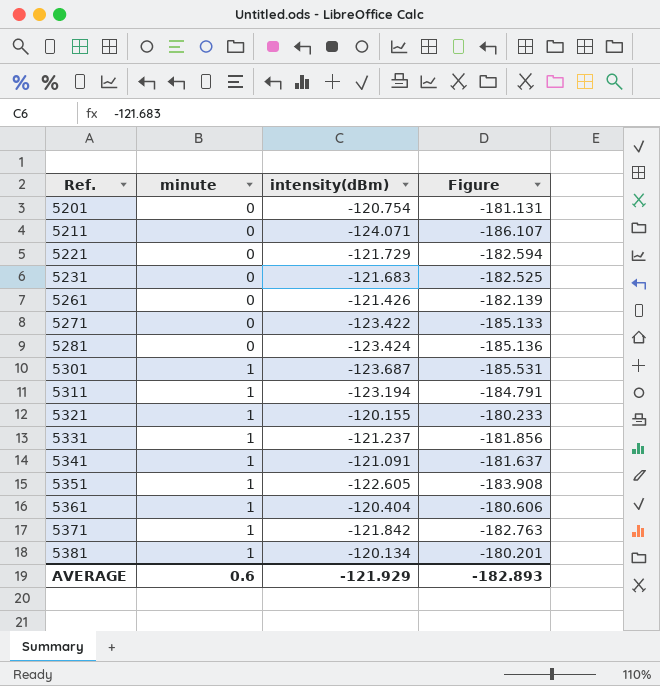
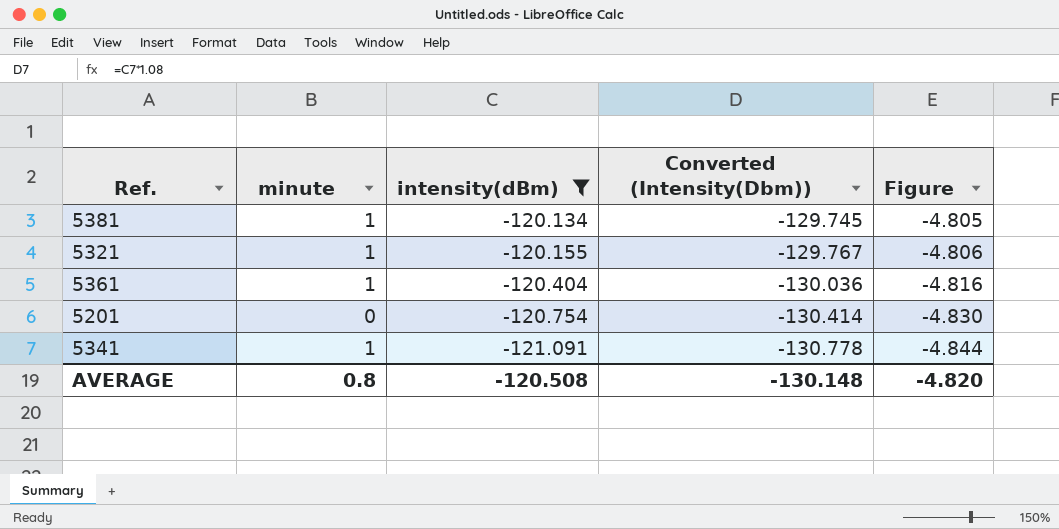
filter: none -> intensity(dBm) >= -121.091
row order: Ref. ascending -> intensity(dBm) descending
column Converted (Intensity(Dbm)) | formula: none -> [intensity(dBm)] * 1.08
column Figure | formula: [intensity(dBm)] * 1.5 -> [intensity(dBm)] * 0.04
AVERAGE | minute: 0.6 -> 0.8
AVERAGE | intensity(dBm): -121.929 -> -120.508
AVERAGE | Figure: -182.893 -> -4.820

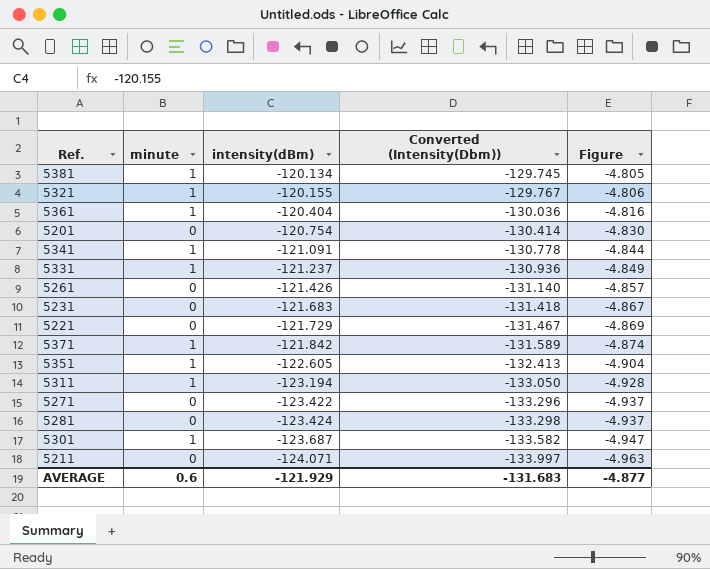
filter: intensity(dBm) >= -121.091 -> none
AVERAGE | minute: 0.8 -> 0.6
AVERAGE | intensity(dBm): -120.508 -> -121.929
AVERAGE | Converted (Intensity(Dbm)): -130.148 -> -131.683
AVERAGE | Figure: -4.820 -> -4.877

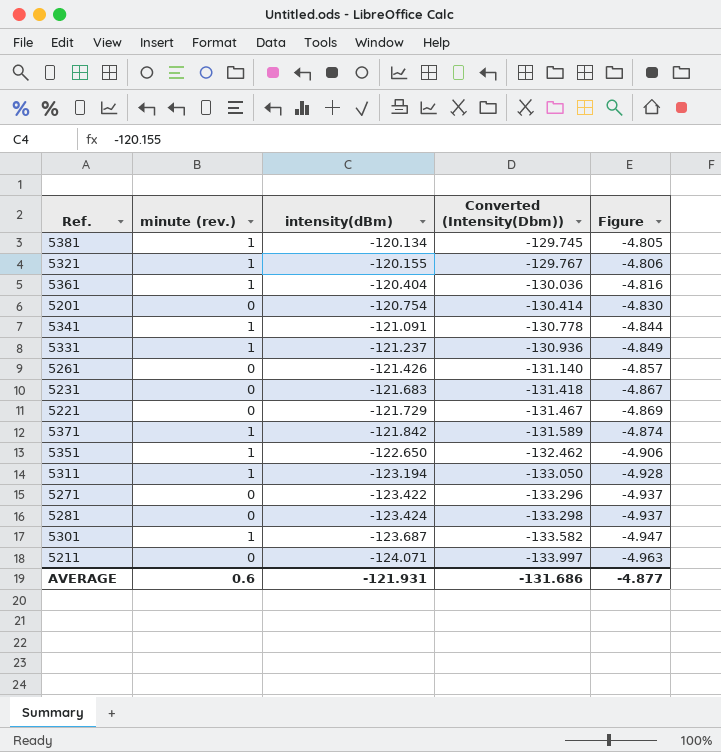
column name: minute -> minute (rev.)
5351 | intensity(dBm): -122.605 -> -122.650
5351 | Converted (Intensity(Dbm)): -132.413 -> -132.462
5351 | Figure: -4.904 -> -4.906
AVERAGE | intensity(dBm): -121.929 -> -121.931
AVERAGE | Converted (Intensity(Dbm)): -131.683 -> -131.686

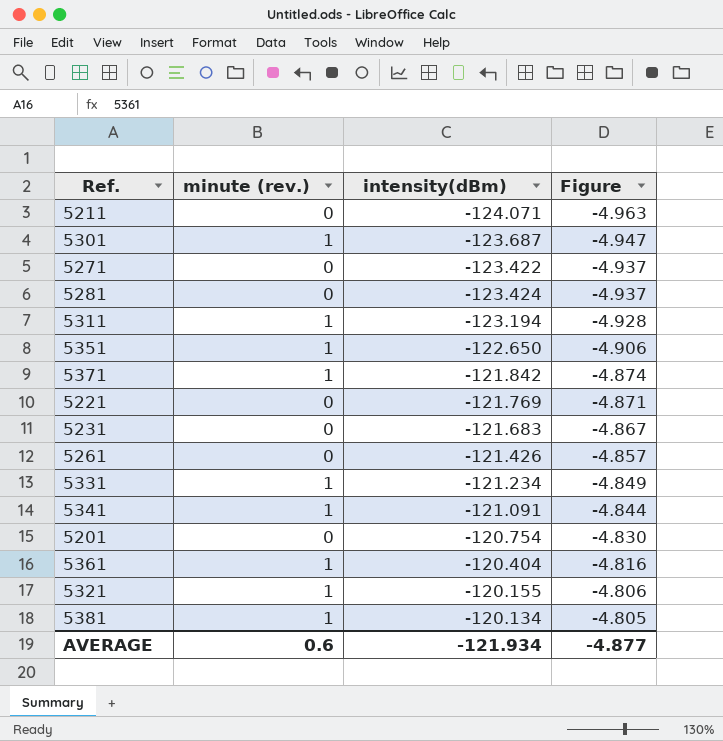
row order: intensity(dBm) descending -> Figure ascending
column Converted (Intensity(Dbm)) | formula: [intensity(dBm)] * 1.08 -> none
5221 | intensity(dBm): -121.729 -> -121.769
5221 | Figure: -4.869 -> -4.871
5331 | intensity(dBm): -121.237 -> -121.234
AVERAGE | intensity(dBm): -121.931 -> -121.934

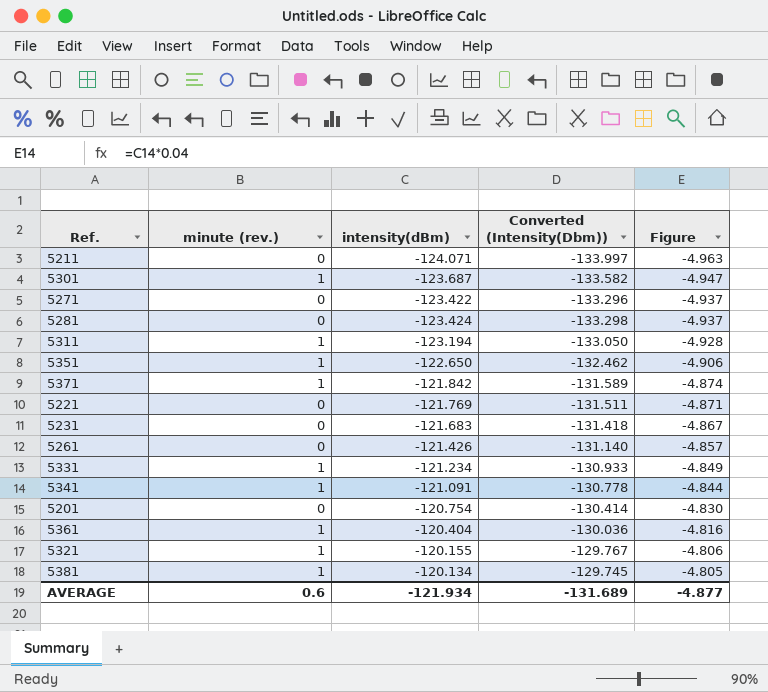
column Converted (Intensity(Dbm)) | formula: none -> [intensity(dBm)] * 1.08

